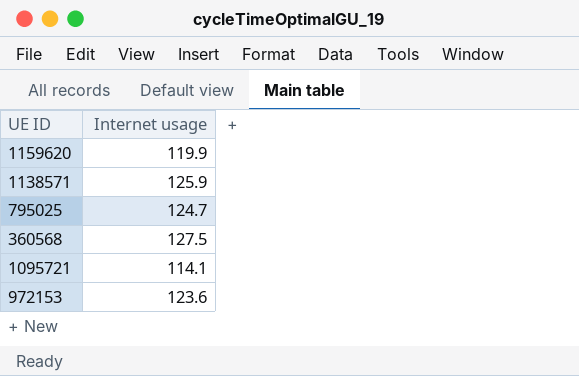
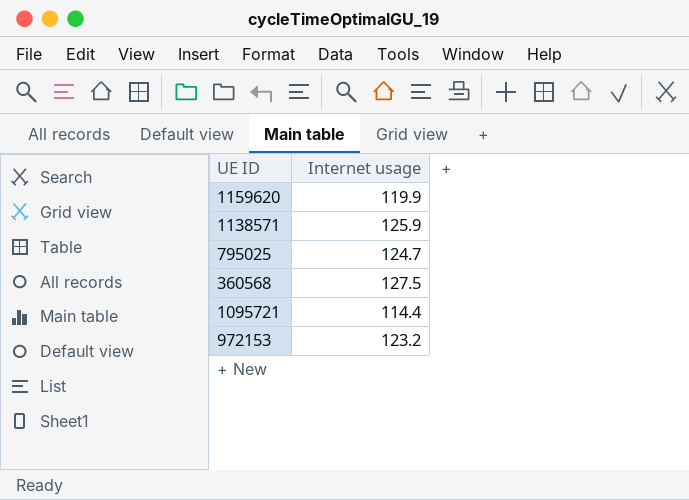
1095721 | Internet usage: 114.1 -> 114.4
972153 | Internet usage: 123.6 -> 123.2

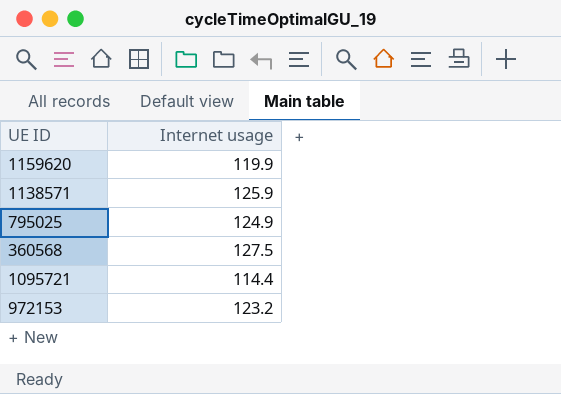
795025 | Internet usage: 124.7 -> 124.9

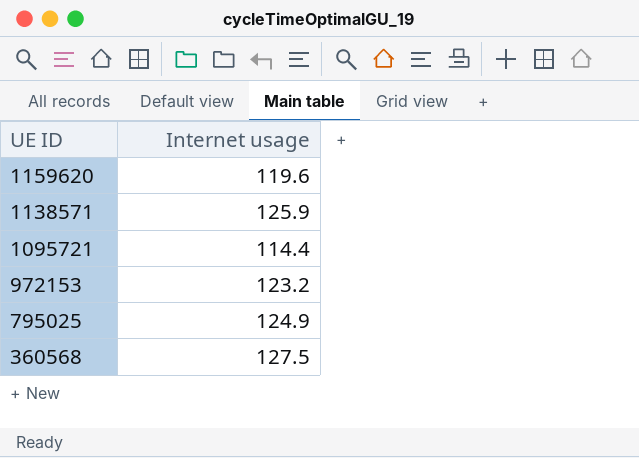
row order: none -> UE ID descending
1159620 | Internet usage: 119.9 -> 119.6

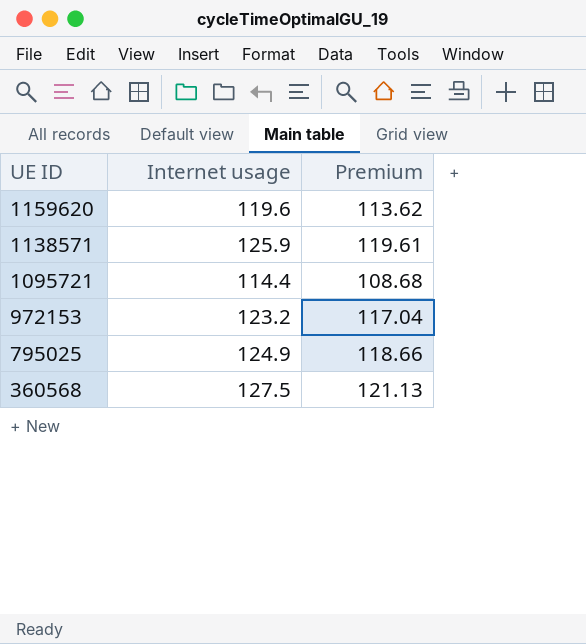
column Premium | formula: none -> [Internet usage] * 0.95

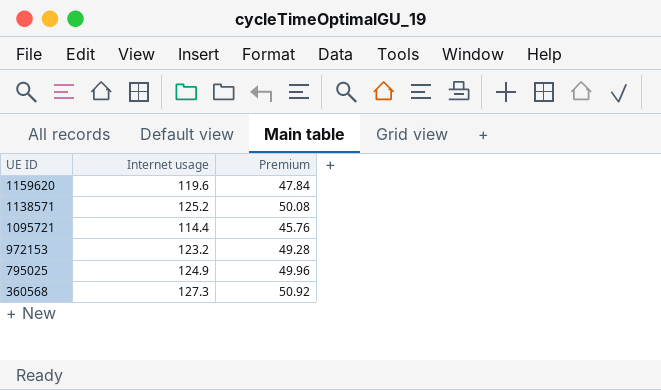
column Premium | formula: [Internet usage] * 0.95 -> [Internet usage] * 0.4
1138571 | Internet usage: 125.9 -> 125.2
360568 | Internet usage: 127.5 -> 127.3

